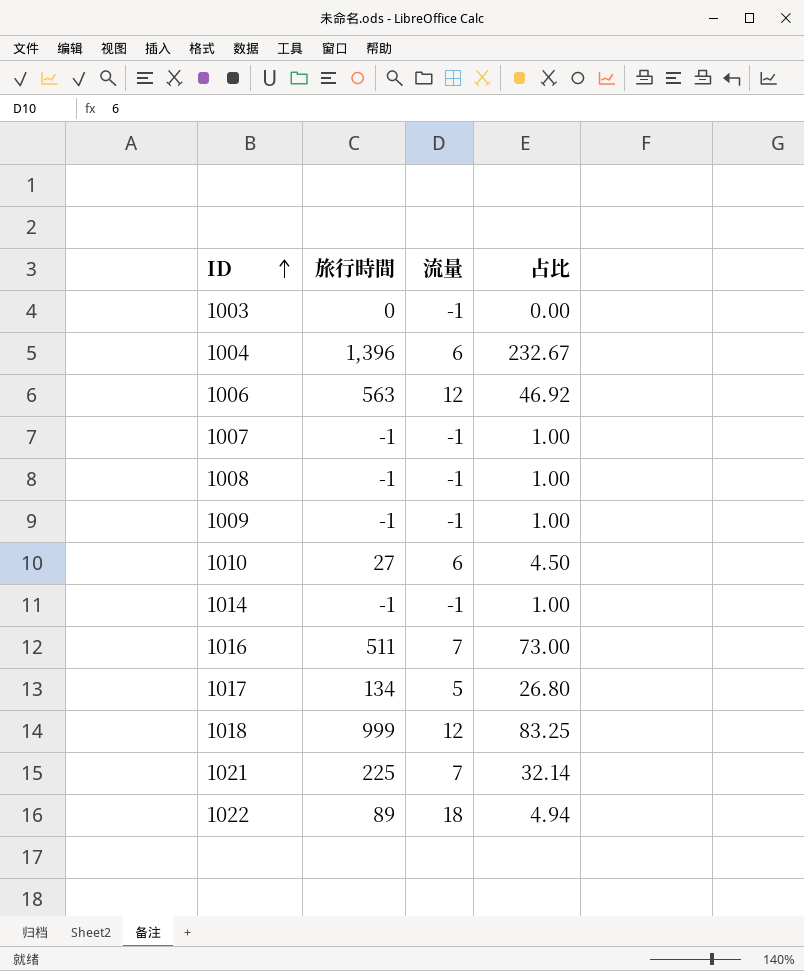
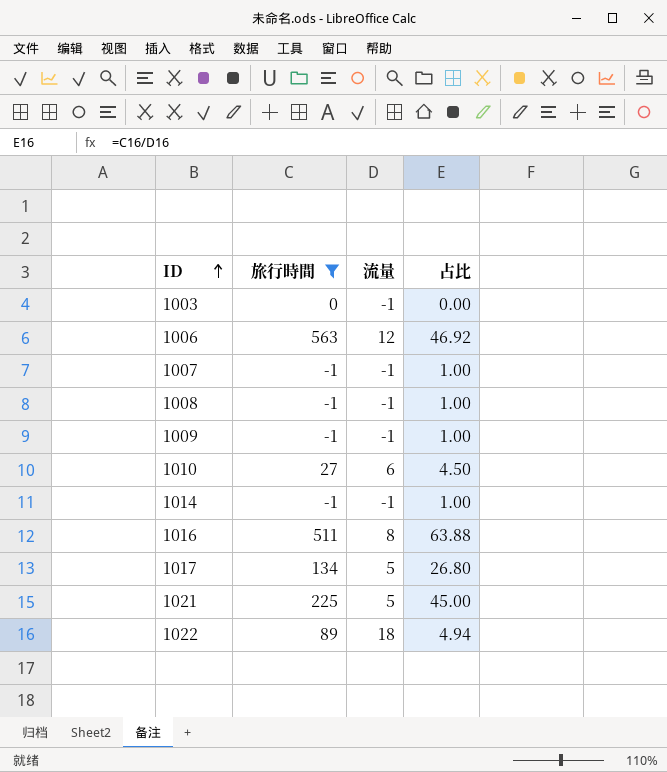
filter: none -> 旅行時間 <= 563
1016 | 流量: 7 -> 8
1016 | 占比: 73.00 -> 63.88
1021 | 流量: 7 -> 5
1021 | 占比: 32.14 -> 45.00

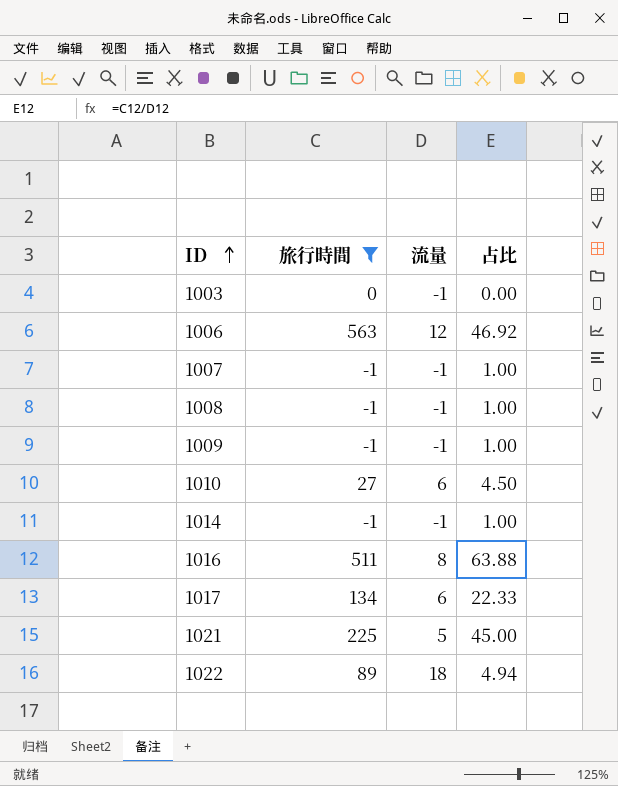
1017 | 流量: 5 -> 6
1017 | 占比: 26.80 -> 22.33

